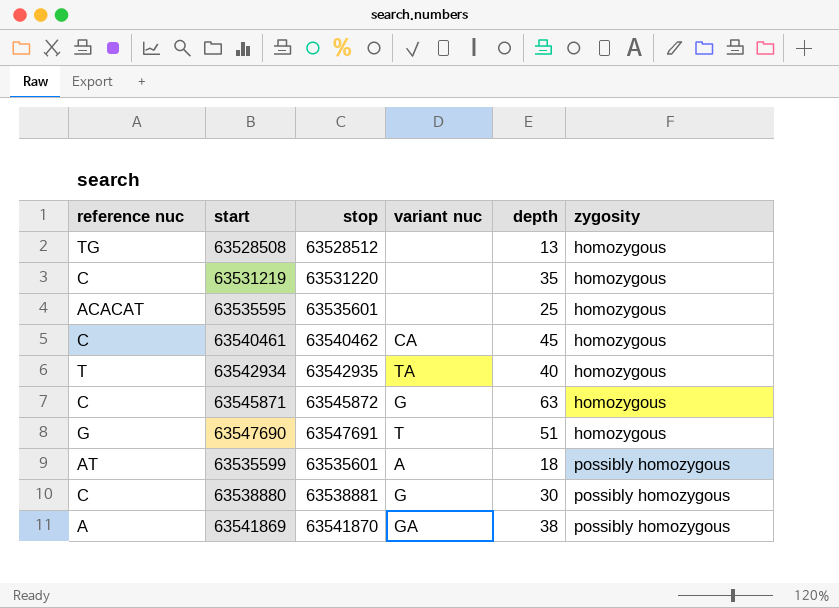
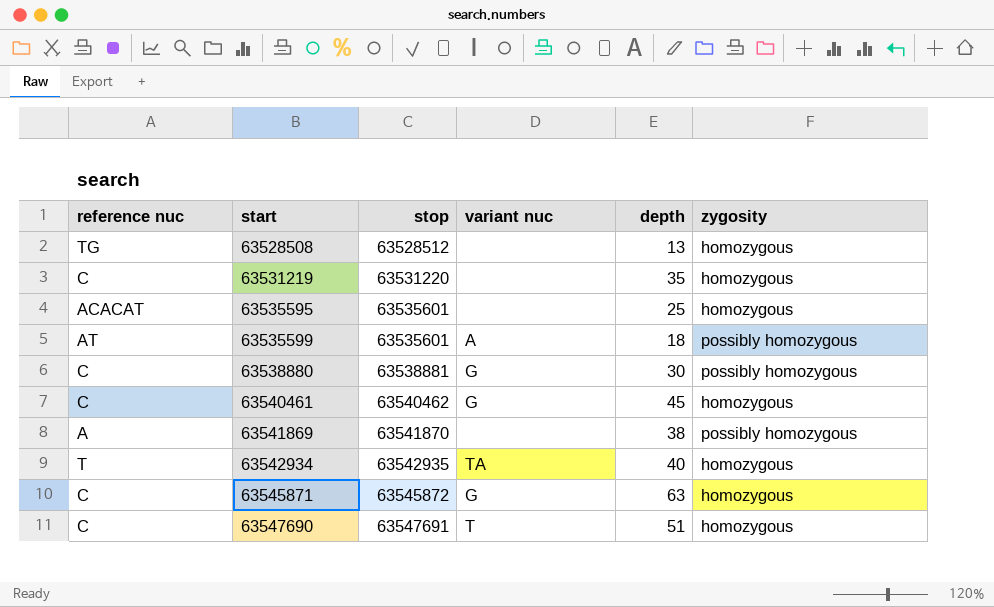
row order: zygosity ascending -> start ascending
63540461 | variant nuc: CA -> G
63541869 | variant nuc: GA -> none
63547690 | reference nuc: G -> C

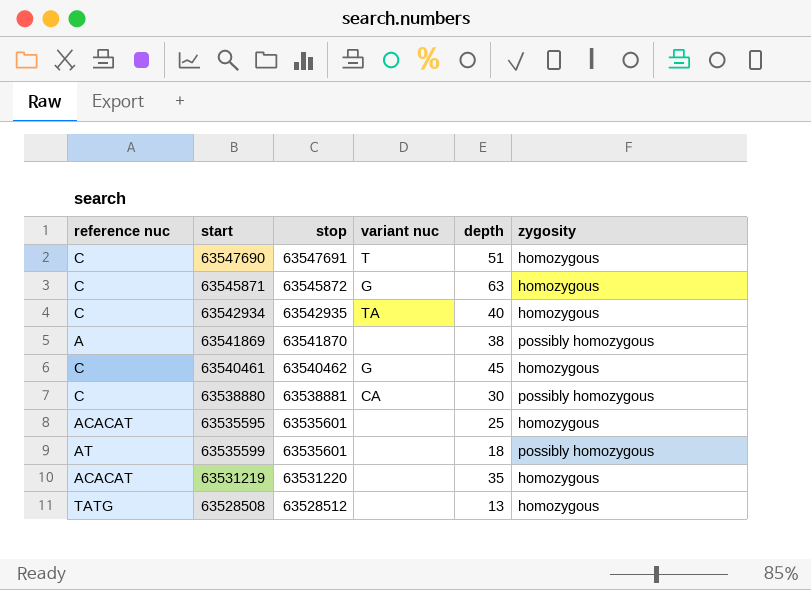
row order: start ascending -> stop descending
63542934 | reference nuc: T -> C
63538880 | variant nuc: G -> CA
63535599 | variant nuc: A -> none
63531219 | reference nuc: C -> ACACAT
63528508 | reference nuc: TG -> TATG

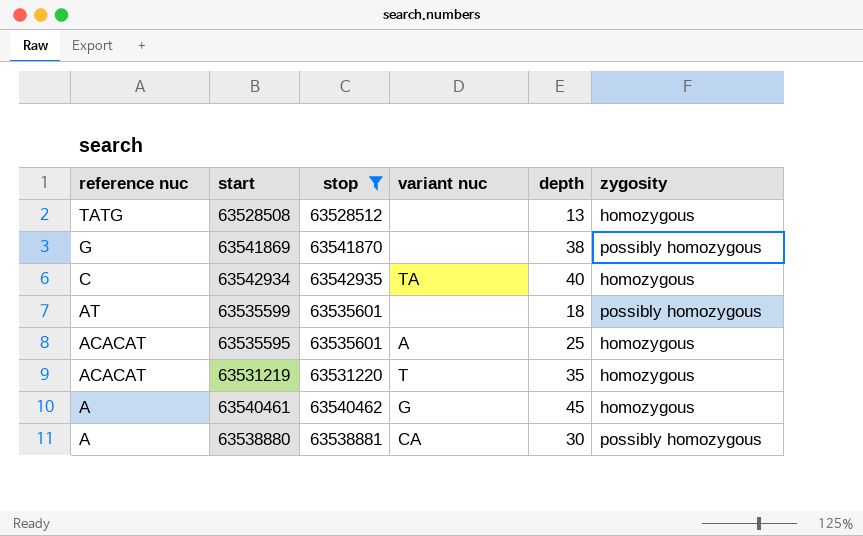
filter: none -> stop <= 63542935
row order: stop descending -> reference nuc descending
63541869 | reference nuc: A -> G
63535595 | variant nuc: none -> A
63531219 | variant nuc: none -> T
63540461 | reference nuc: C -> A
63538880 | reference nuc: C -> A

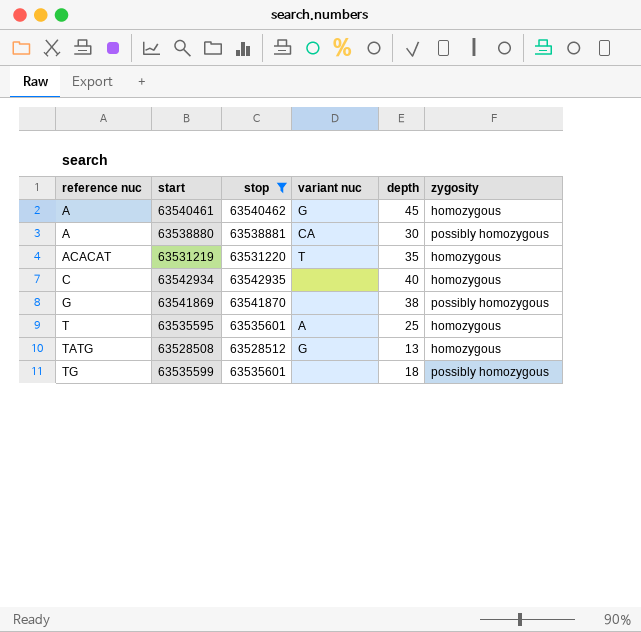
row order: reference nuc descending -> reference nuc ascending
63542934 | variant nuc: TA -> none
63535595 | reference nuc: ACACAT -> T
63528508 | variant nuc: none -> G
63535599 | reference nuc: AT -> TG

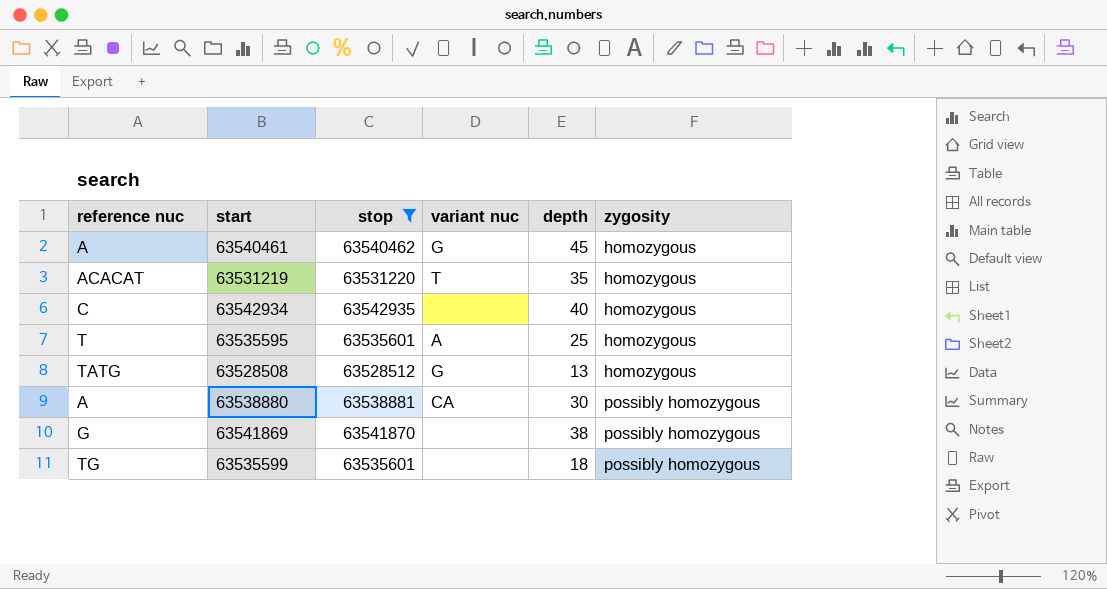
row order: reference nuc ascending -> zygosity ascending

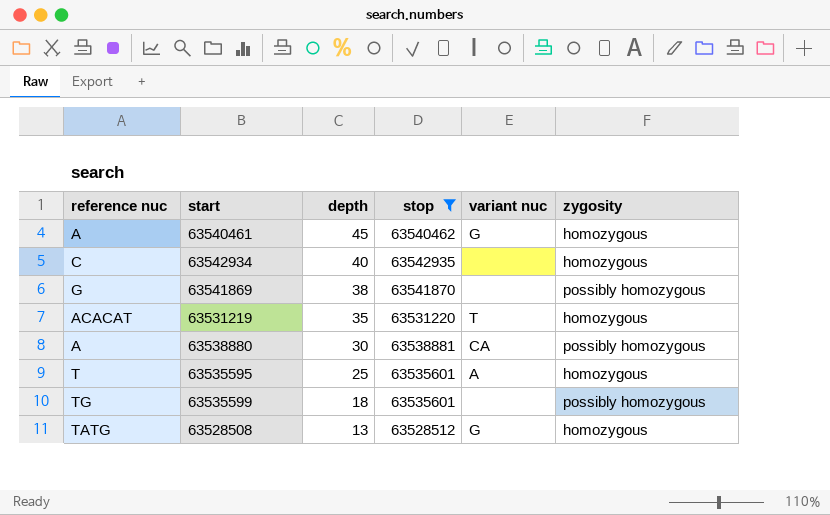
row order: zygosity ascending -> depth descending
column depth | position: 5 -> 3

